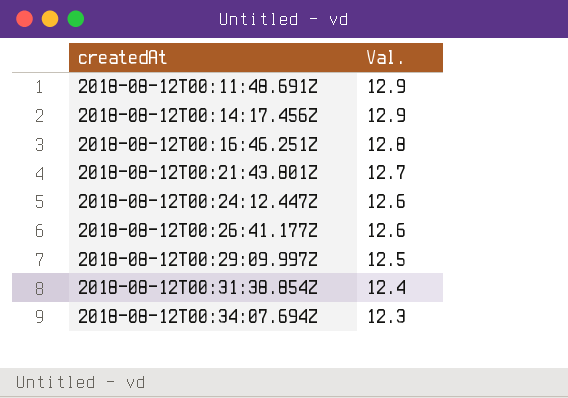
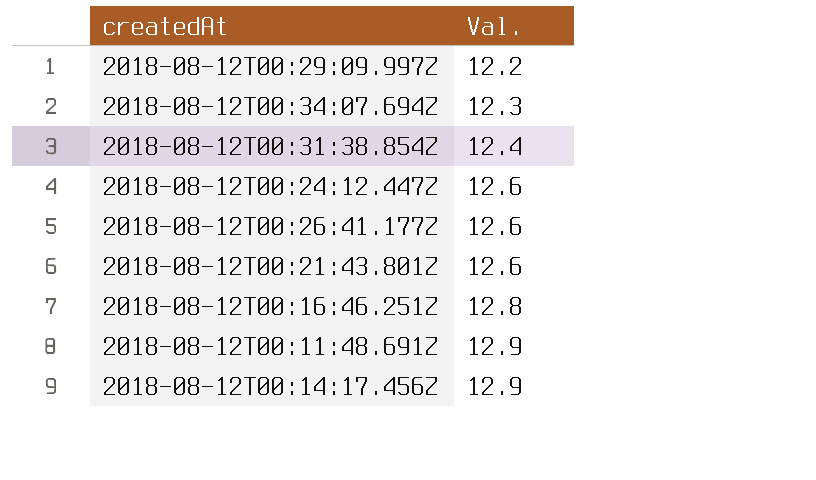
row order: createdAt ascending -> Val. ascending
2018-08-12T00:29:09.997Z | Val.: 12.5 -> 12.2
2018-08-12T00:21:43.801Z | Val.: 12.7 -> 12.6

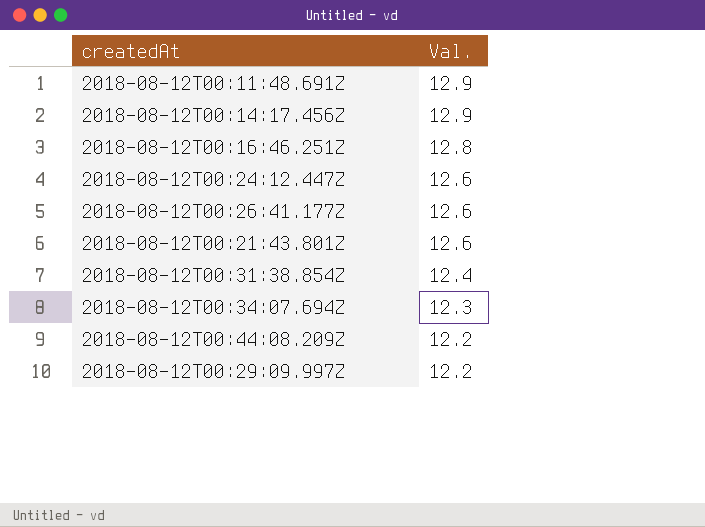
row order: Val. ascending -> Val. descending
row 2018-08-12T00:44:08.209Z: none -> 12.2

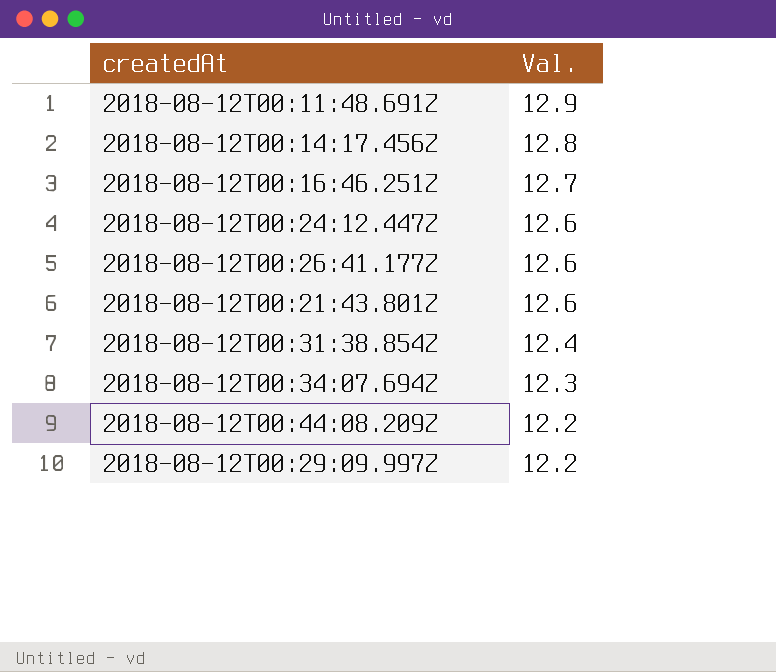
2018-08-12T00:14:17.456Z | Val.: 12.9 -> 12.8
2018-08-12T00:16:46.251Z | Val.: 12.8 -> 12.7

